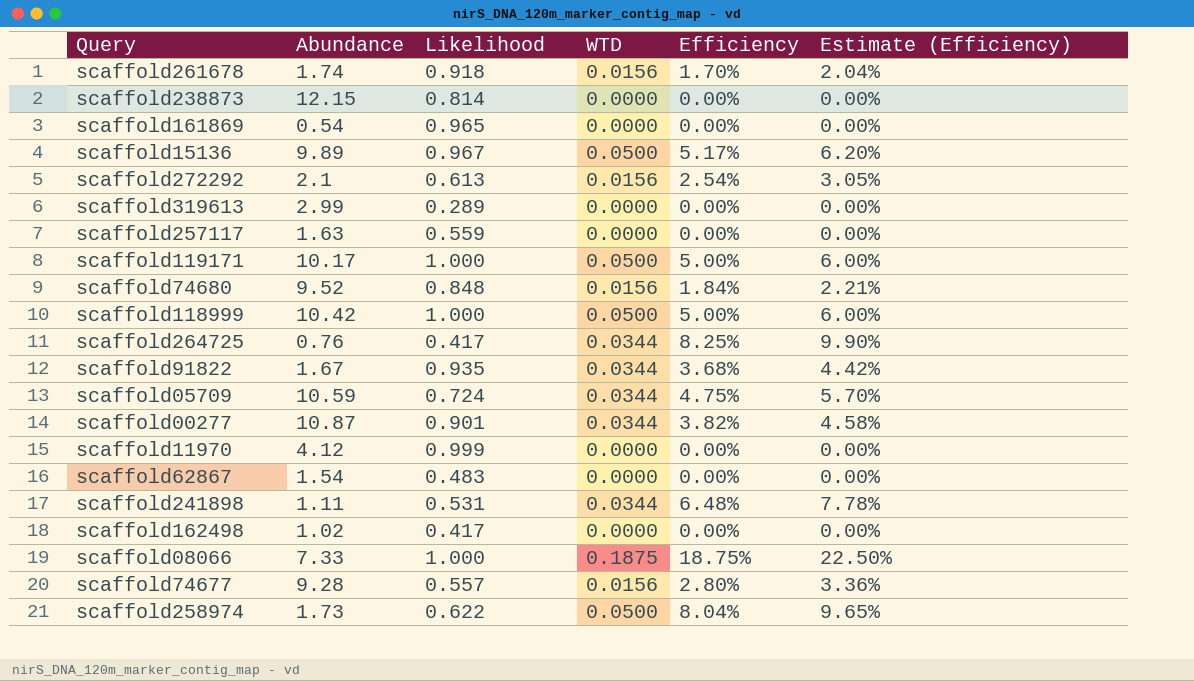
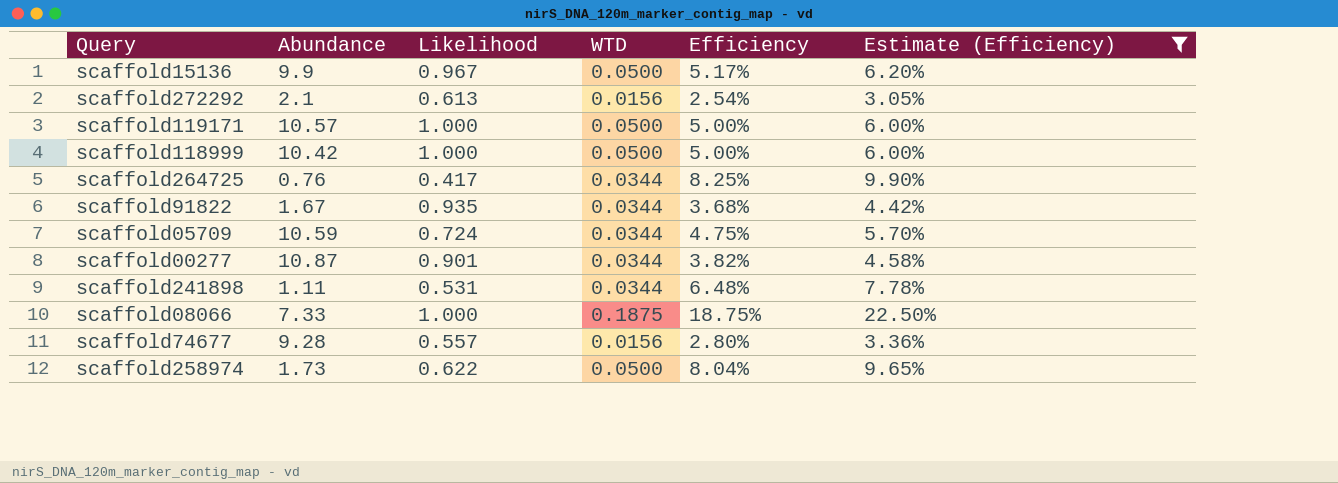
filter: none -> Estimate (Efficiency) >= 3.05%
scaffold15136 | Abundance: 9.89 -> 9.9
scaffold119171 | Abundance: 10.17 -> 10.57

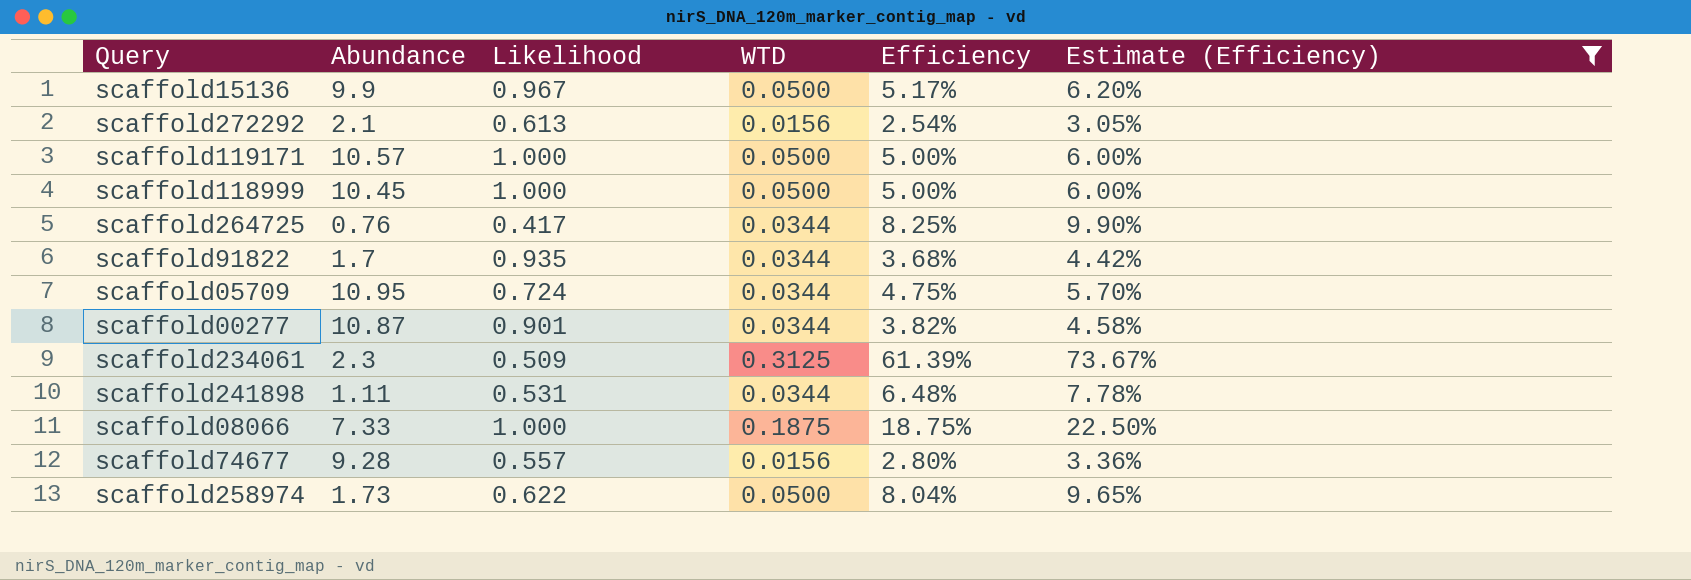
scaffold118999 | Abundance: 10.42 -> 10.45
scaffold91822 | Abundance: 1.67 -> 1.7
scaffold05709 | Abundance: 10.59 -> 10.95
row scaffold234061: none -> 2.3 | 0.509 | 0.3125 | 61.39% | 73.67%

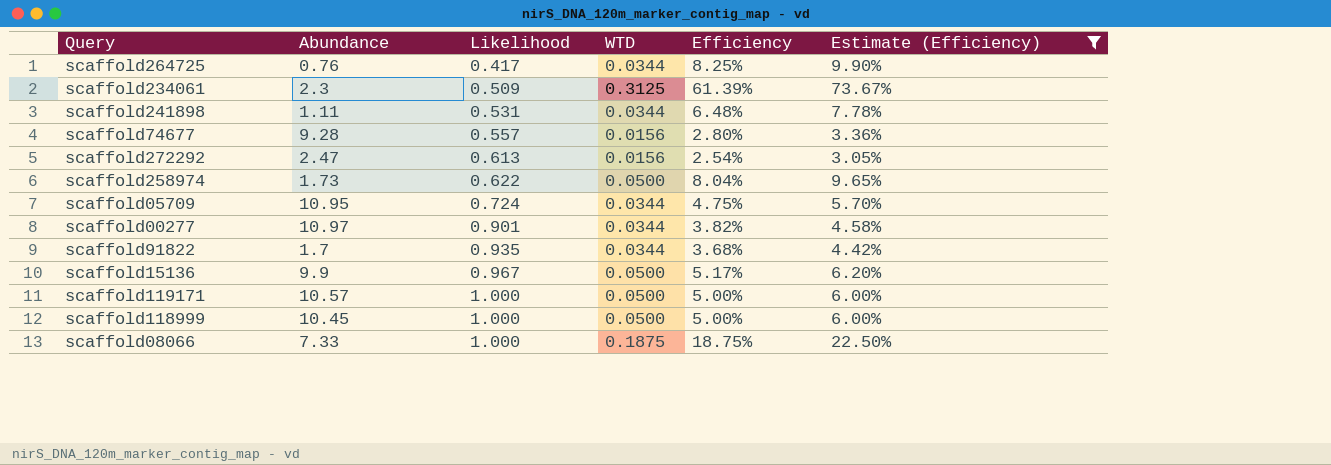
row order: none -> Likelihood ascending
scaffold272292 | Abundance: 2.1 -> 2.47
scaffold00277 | Abundance: 10.87 -> 10.97

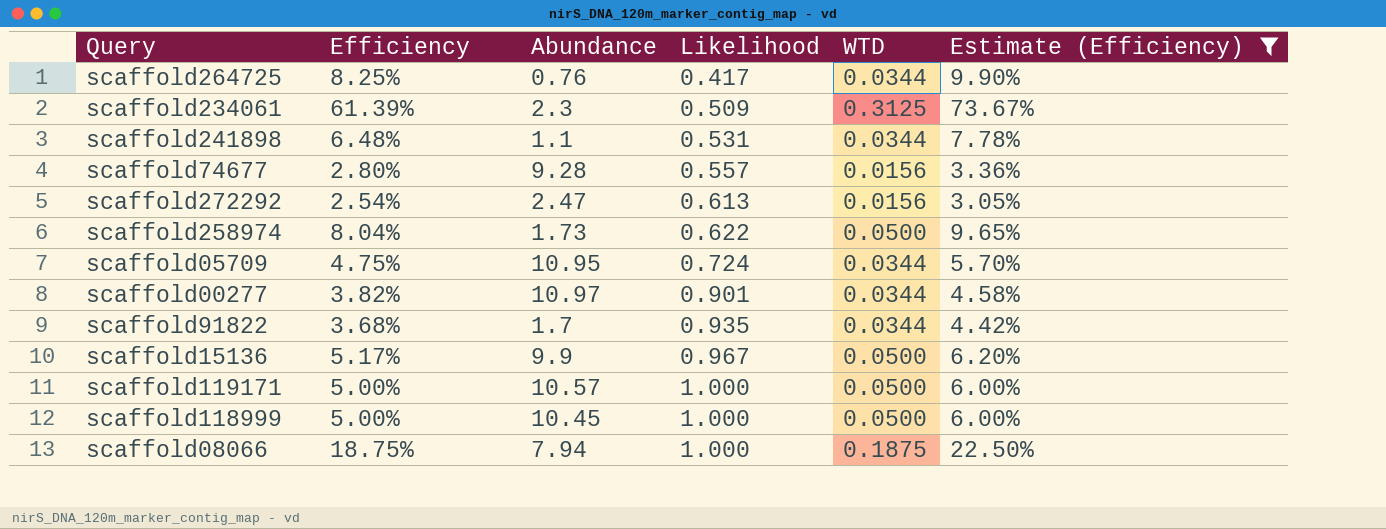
column Efficiency | position: 5 -> 2
scaffold241898 | Abundance: 1.11 -> 1.1
scaffold08066 | Abundance: 7.33 -> 7.94

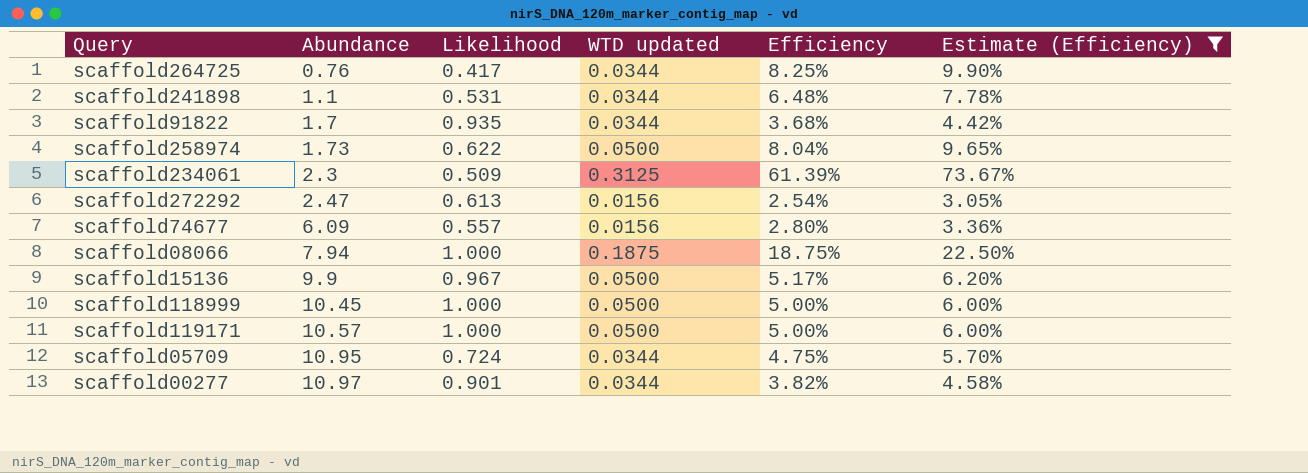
row order: Likelihood ascending -> Abundance ascending
column name: WTD -> WTD updated
column Efficiency | position: 2 -> 5
scaffold74677 | Abundance: 9.28 -> 6.09

